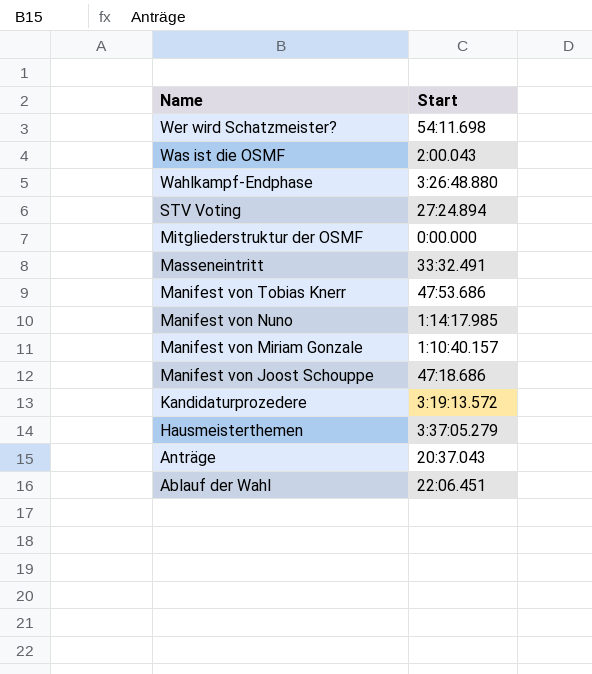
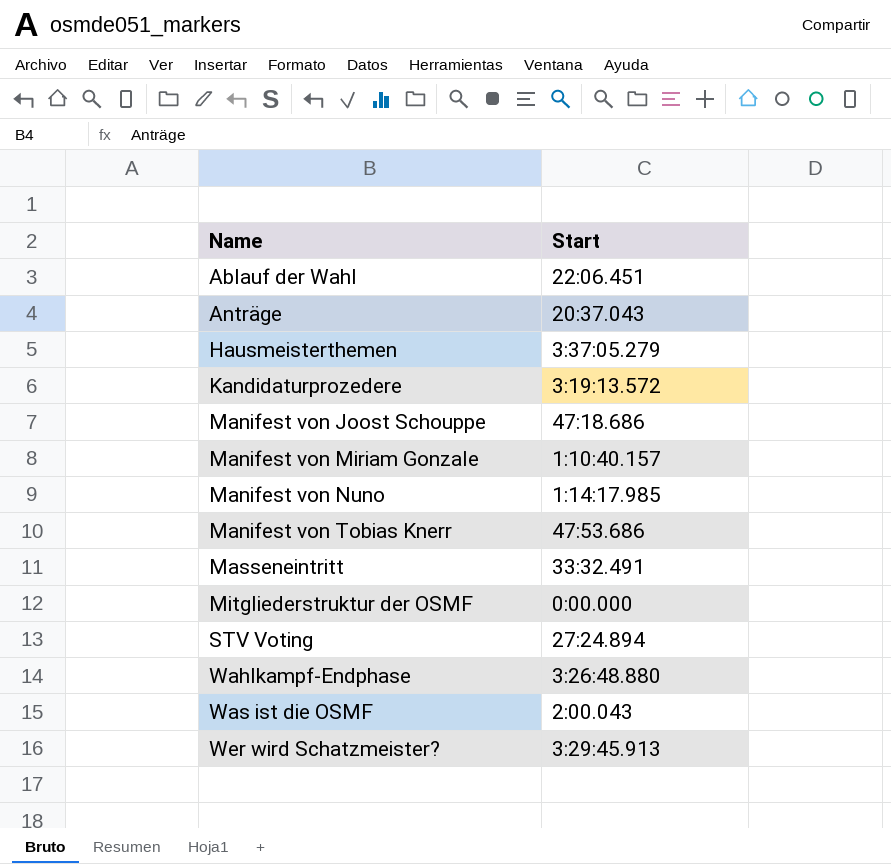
row order: Name descending -> Name ascending
Wer wird Schatzmeister? | Start: 54:11.698 -> 3:29:45.913

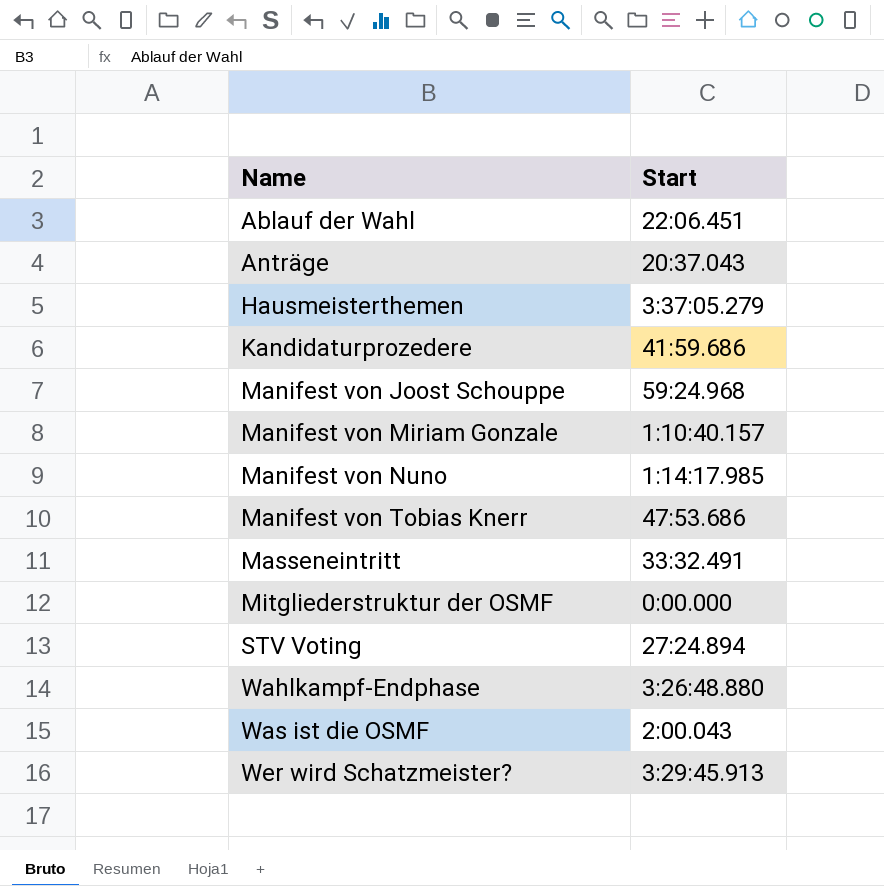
Kandidaturprozedere | Start: 3:19:13.572 -> 41:59.686
Manifest von Joost Schouppe | Start: 47:18.686 -> 59:24.968

